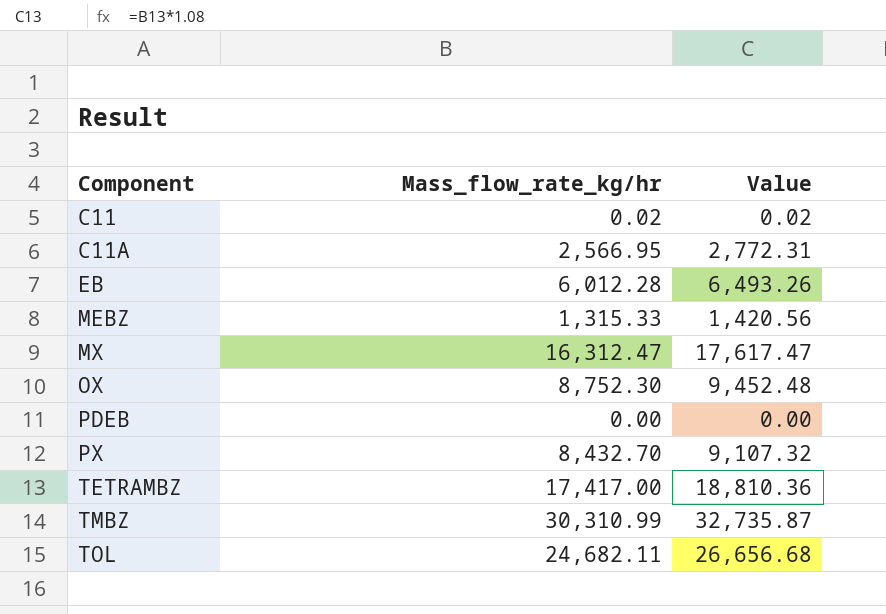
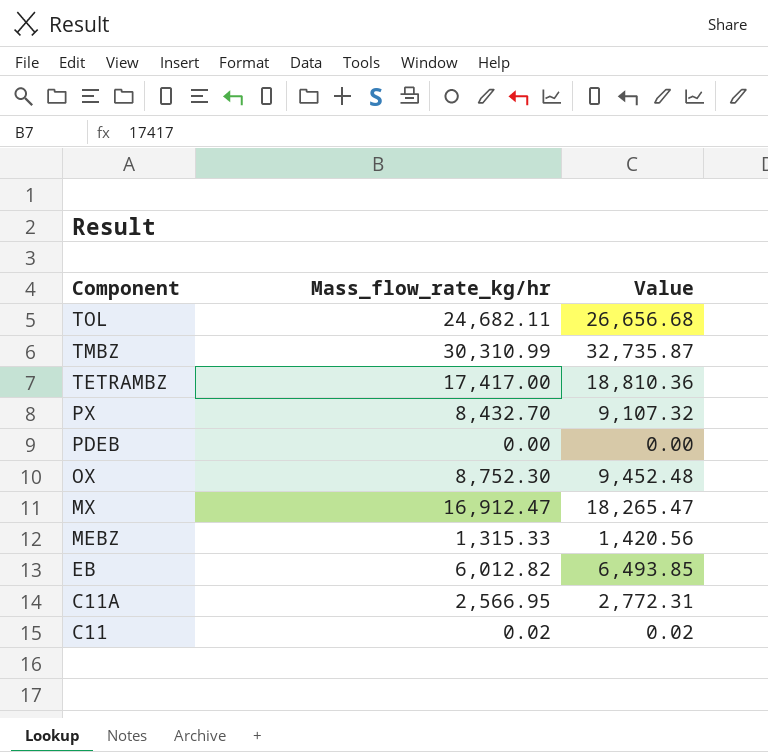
row order: Component ascending -> Component descending
MX | Mass_flow_rate_kg/hr: 16,312.47 -> 16,912.47
MX | Value: 17,617.47 -> 18,265.47
EB | Mass_flow_rate_kg/hr: 6,012.28 -> 6,012.82
EB | Value: 6,493.26 -> 6,493.85

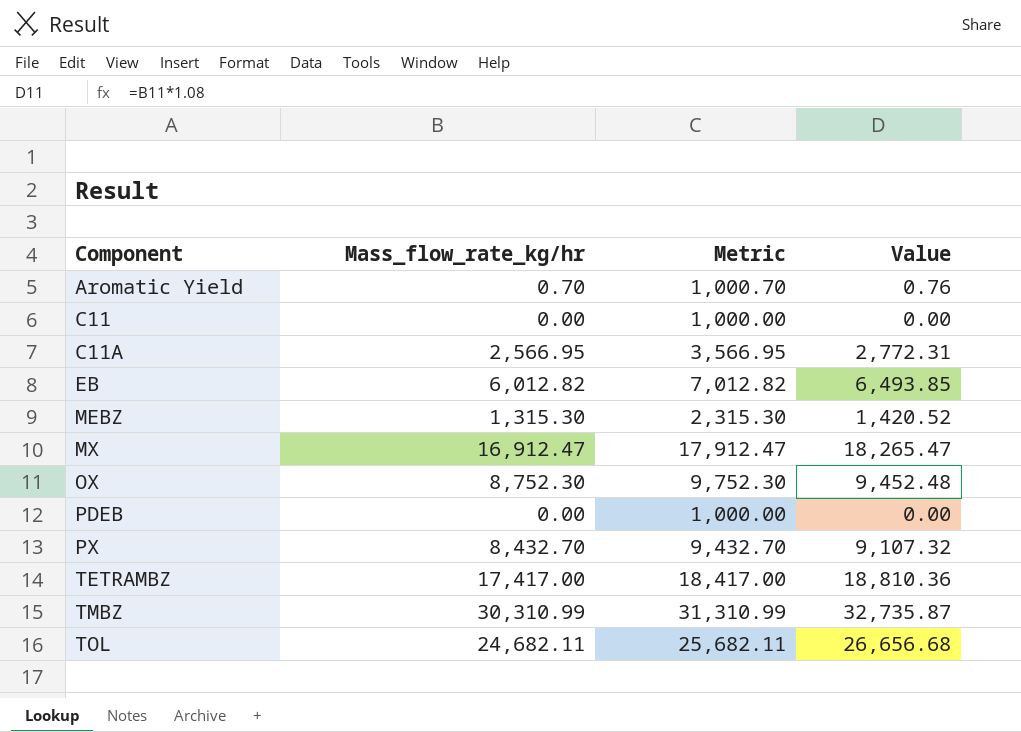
row order: Component descending -> Component ascending
column Metric | formula: none -> [Mass_flow_rate_kg/hr] + 1000
row Aromatic Yield: none -> 0.70 | 1,000.70 | 0.76
C11 | Mass_flow_rate_kg/hr: 0.02 -> 0.00
C11 | Value: 0.02 -> 0.00
MEBZ | Mass_flow_rate_kg/hr: 1,315.33 -> 1,315.30
MEBZ | Value: 1,420.56 -> 1,420.52

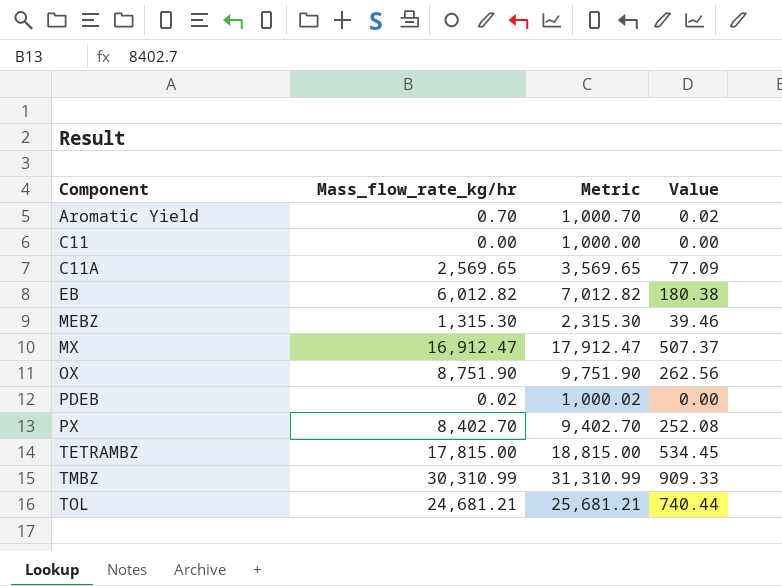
column Value | formula: [Mass_flow_rate_kg/hr] * 1.08 -> [Mass_flow_rate_kg/hr] * 0.03
C11A | Mass_flow_rate_kg/hr: 2,566.95 -> 2,569.65
C11A | Metric: 3,566.95 -> 3,569.65
OX | Mass_flow_rate_kg/hr: 8,752.30 -> 8,751.90
OX | Metric: 9,752.30 -> 9,751.90
PDEB | Mass_flow_rate_kg/hr: 0.00 -> 0.02
PDEB | Metric: 1,000.00 -> 1,000.02
PX | Mass_flow_rate_kg/hr: 8,432.70 -> 8,402.70
PX | Metric: 9,432.70 -> 9,402.70
TETRAMBZ | Mass_flow_rate_kg/hr: 17,417.00 -> 17,815.00
TETRAMBZ | Metric: 18,417.00 -> 18,815.00
TOL | Mass_flow_rate_kg/hr: 24,682.11 -> 24,681.21
TOL | Metric: 25,682.11 -> 25,681.21

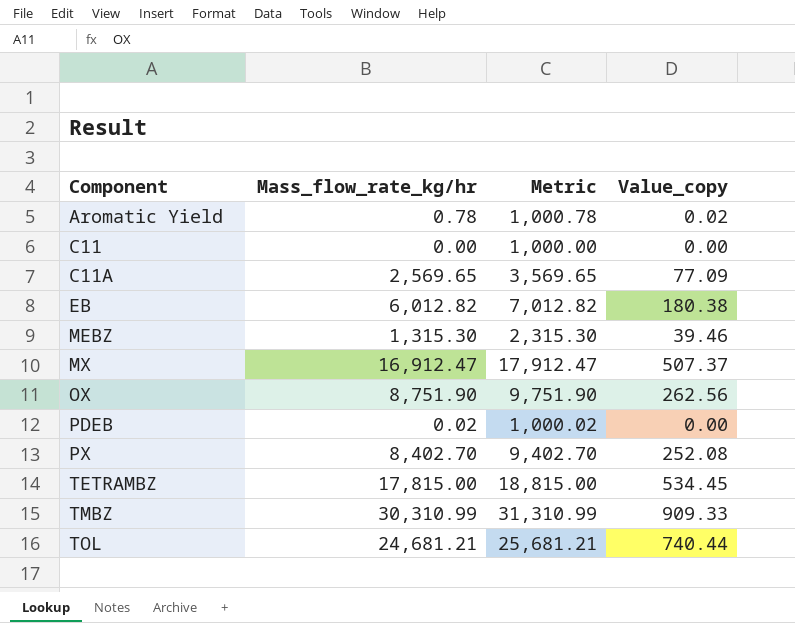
column name: Value -> Value_copy
Aromatic Yield | Mass_flow_rate_kg/hr: 0.70 -> 0.78
Aromatic Yield | Metric: 1,000.70 -> 1,000.78

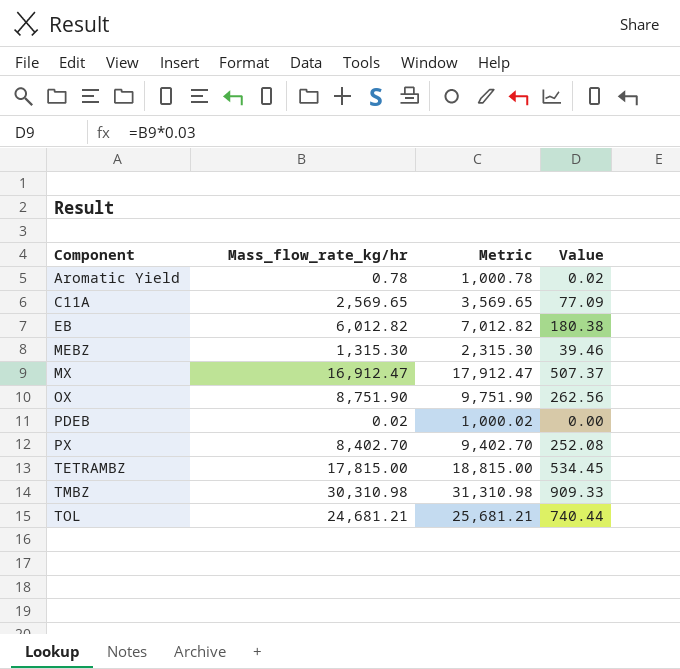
column name: Value_copy -> Value
row C11: 0.00 | 1,000.00 | 0.00 -> none
TMBZ | Mass_flow_rate_kg/hr: 30,310.99 -> 30,310.98
TMBZ | Metric: 31,310.99 -> 31,310.98

